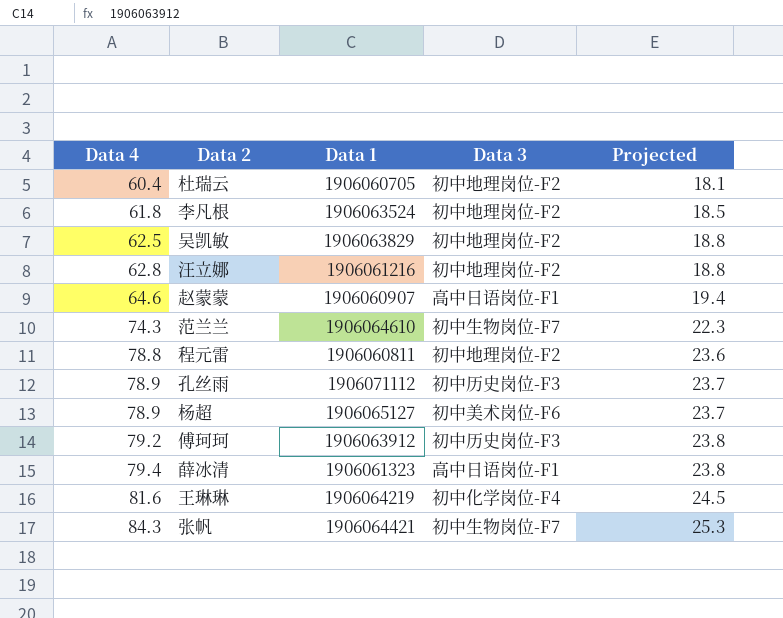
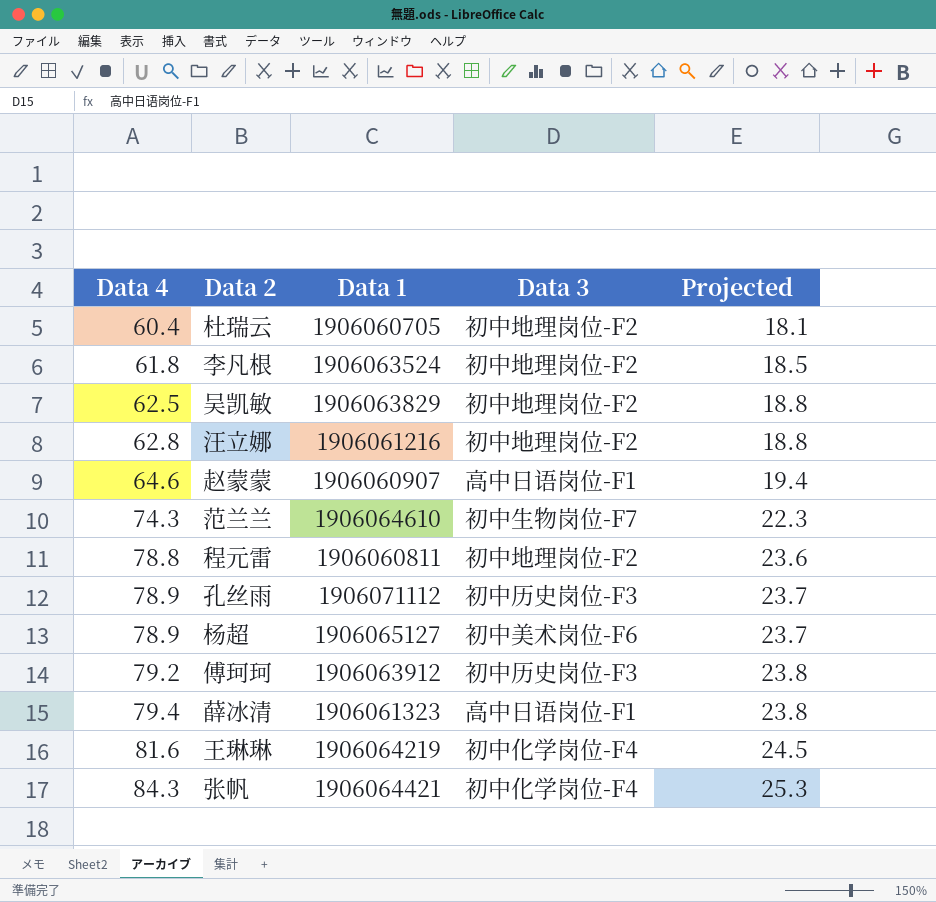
张帆 | Data 3: 初中生物岗位-F7 -> 初中化学岗位-F4

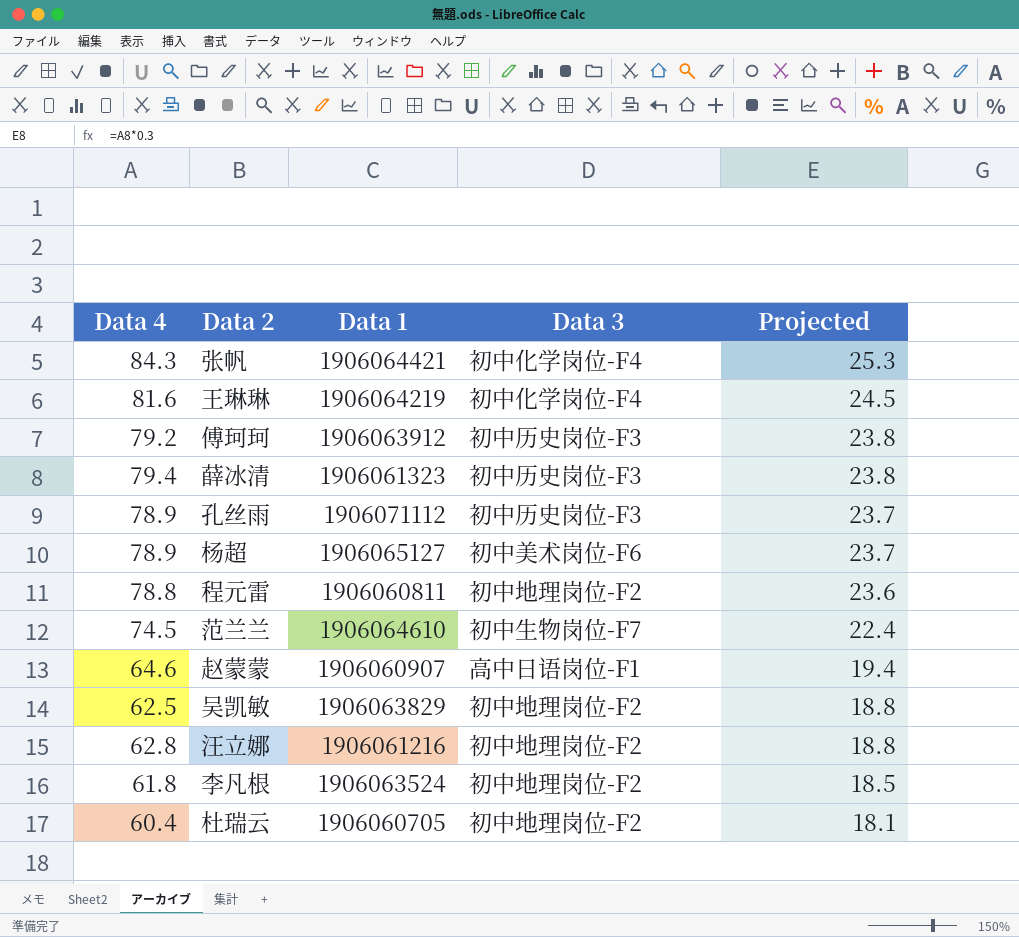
row order: Data 4 ascending -> Projected descending
薛冰清 | Data 3: 高中日语岗位-F1 -> 初中历史岗位-F3
范兰兰 | Data 4: 74.3 -> 74.5
范兰兰 | Projected: 22.3 -> 22.4

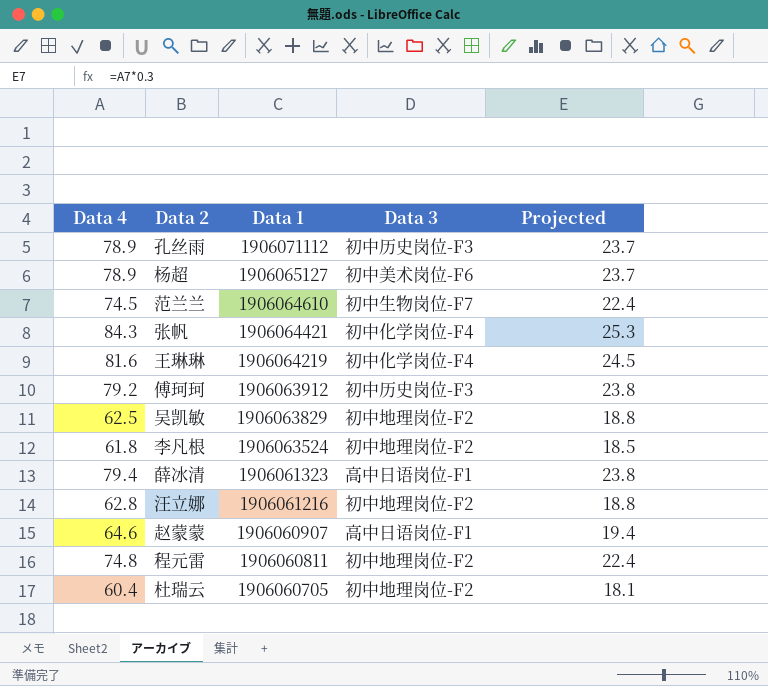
row order: Projected descending -> Data 1 descending
薛冰清 | Data 3: 初中历史岗位-F3 -> 高中日语岗位-F1
程元雷 | Data 4: 78.8 -> 74.8
程元雷 | Projected: 23.6 -> 22.4

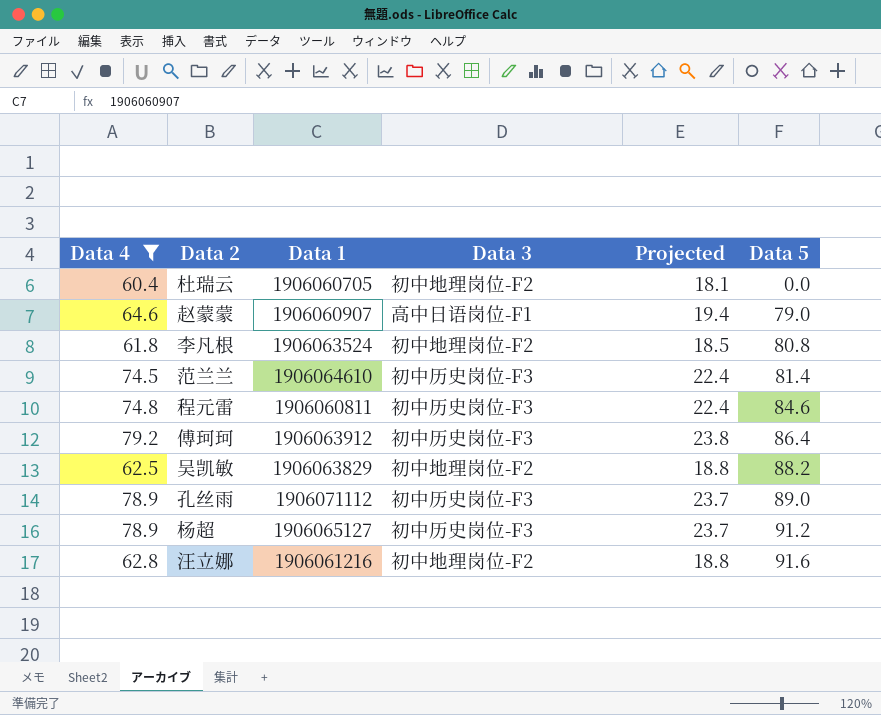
filter: none -> Data 4 <= 79.2
row order: Data 1 descending -> Data 5 ascending
column Data 5 | position: none -> 6
范兰兰 | Data 3: 初中生物岗位-F7 -> 初中历史岗位-F3
程元雷 | Data 3: 初中地理岗位-F2 -> 初中历史岗位-F3
杨超 | Data 3: 初中美术岗位-F6 -> 初中历史岗位-F3

